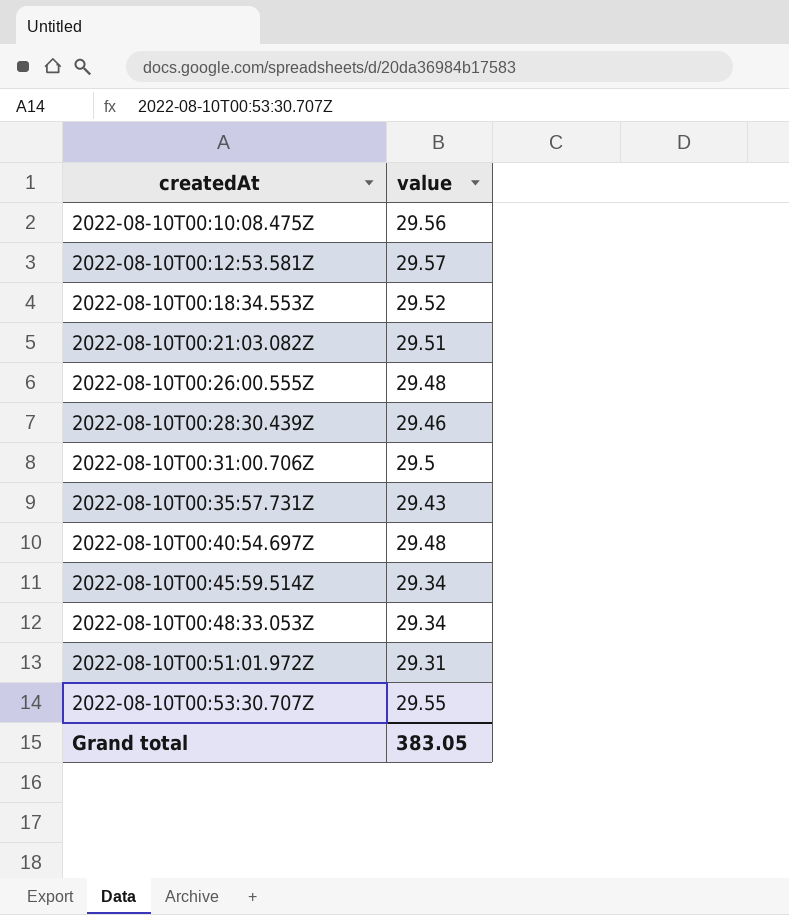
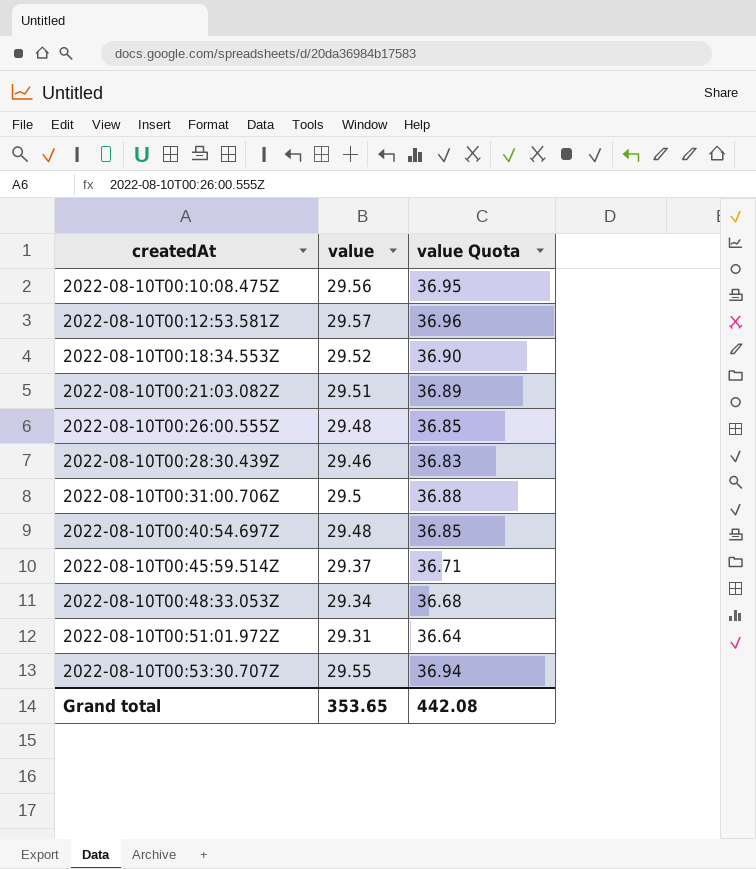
column value Quota | formula: none -> [value] * 1.25
row 2022-08-10T00:35:57.731Z: 29.43 -> none
2022-08-10T00:45:59.514Z | value: 29.34 -> 29.37
Grand total | value: 383.05 -> 353.65

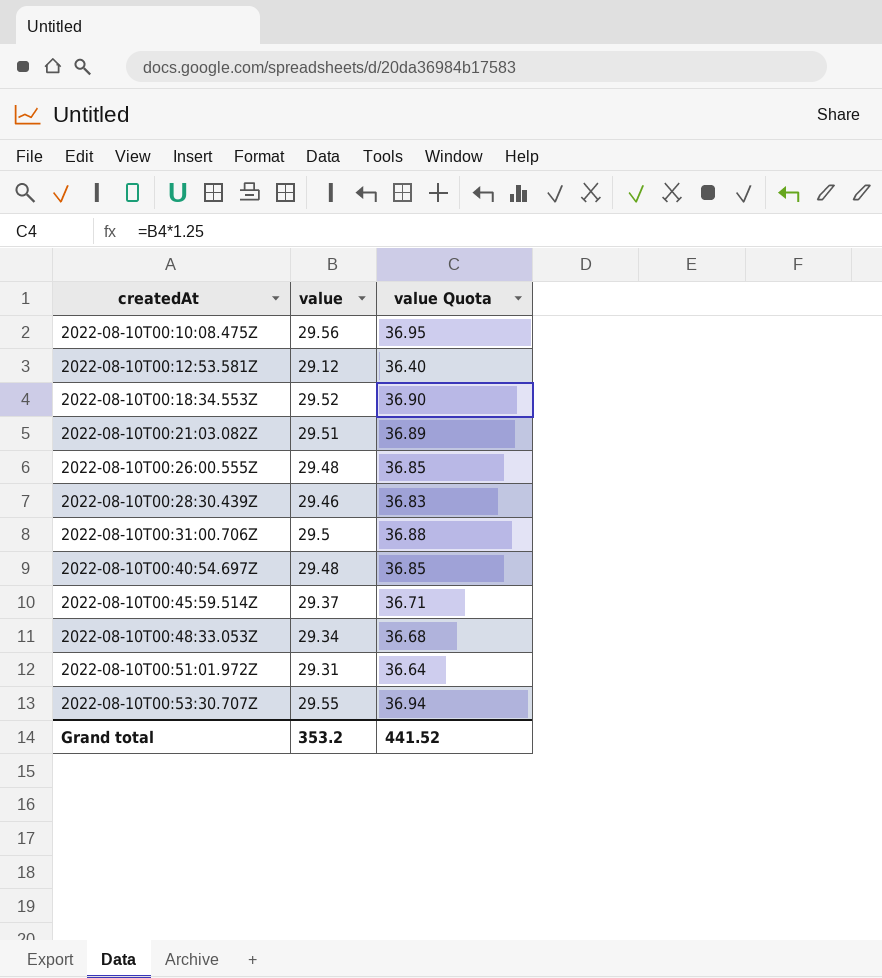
2022-08-10T00:12:53.581Z | value: 29.57 -> 29.12
2022-08-10T00:12:53.581Z | value Quota: 36.96 -> 36.40
Grand total | value: 353.65 -> 353.2
Grand total | value Quota: 442.08 -> 441.52

